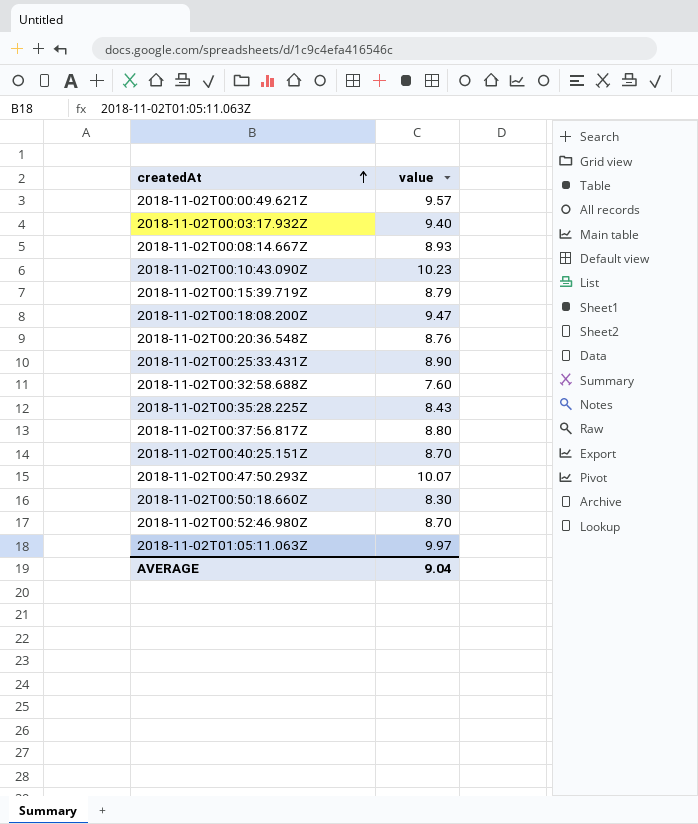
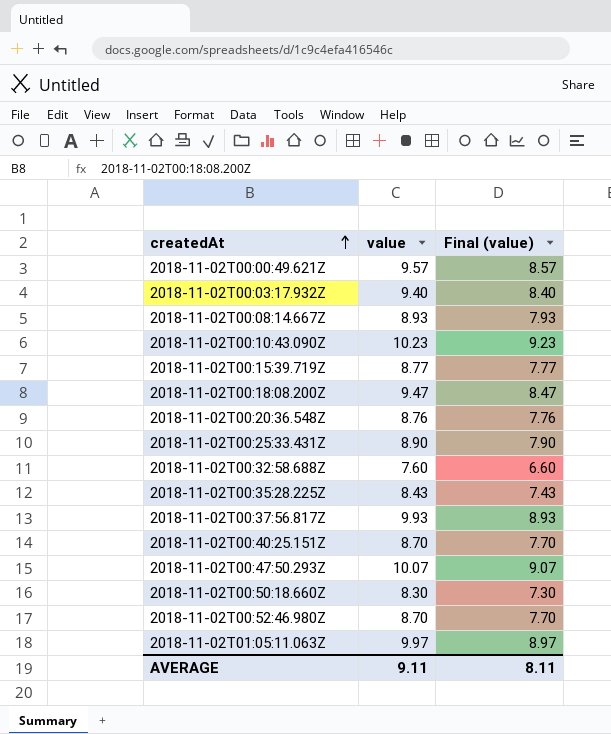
column Final (value) | formula: none -> [value] - 1
2018-11-02T00:15:39.719Z | value: 8.79 -> 8.77
2018-11-02T00:37:56.817Z | value: 8.80 -> 9.93
AVERAGE | value: 9.04 -> 9.11

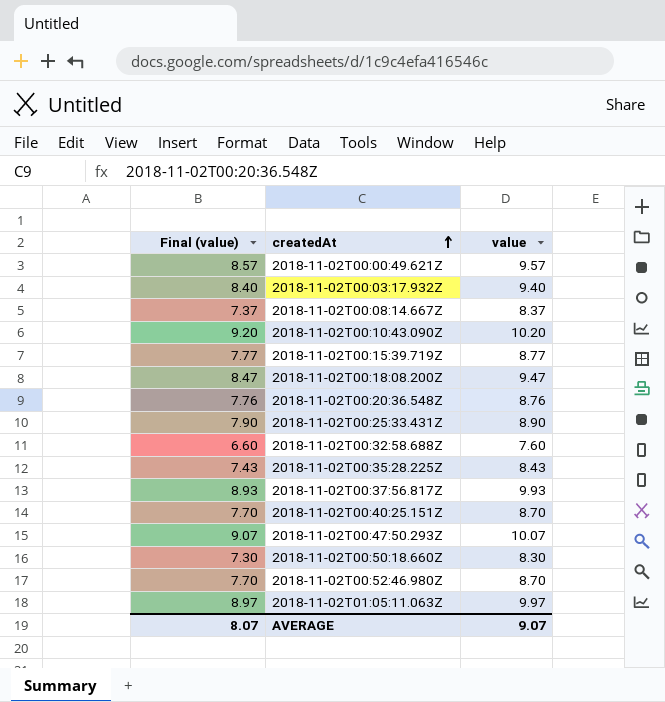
column Final (value) | position: 3 -> 1
2018-11-02T00:08:14.667Z | Final (value): 7.93 -> 7.37
2018-11-02T00:08:14.667Z | value: 8.93 -> 8.37
2018-11-02T00:10:43.090Z | Final (value): 9.23 -> 9.20
2018-11-02T00:10:43.090Z | value: 10.23 -> 10.20
AVERAGE | Final (value): 8.11 -> 8.07
AVERAGE | value: 9.11 -> 9.07

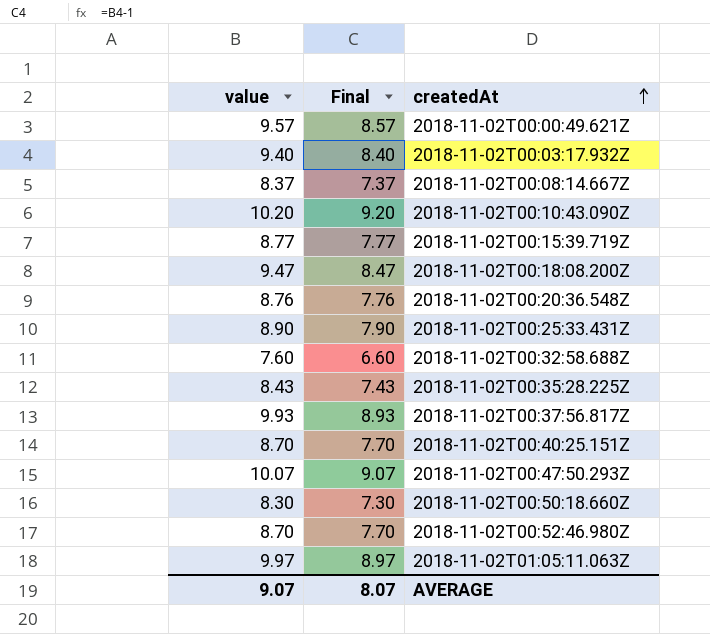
column value | position: 3 -> 1
column name: Final (value) -> Final

